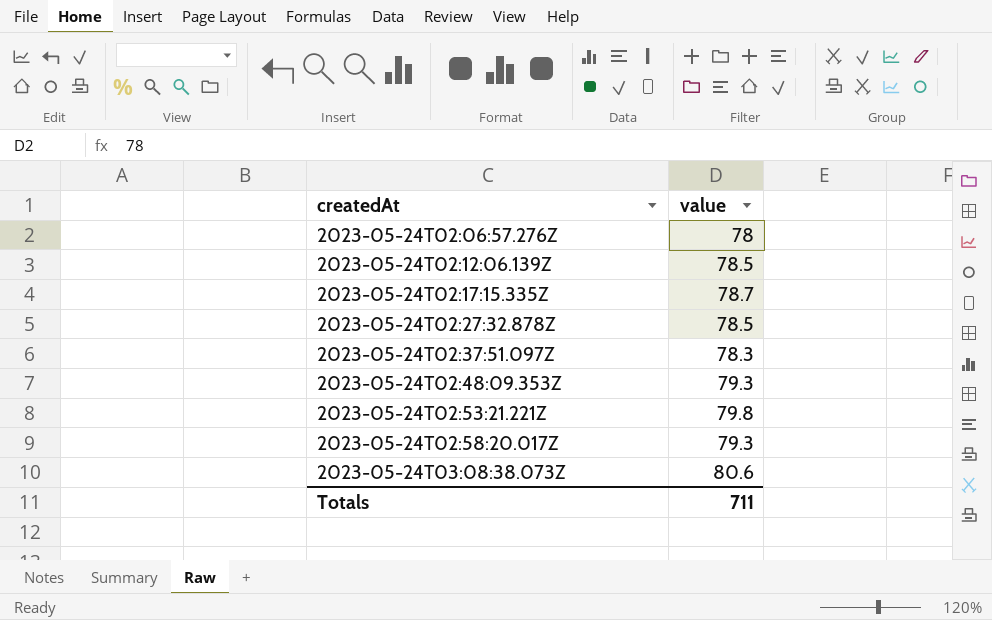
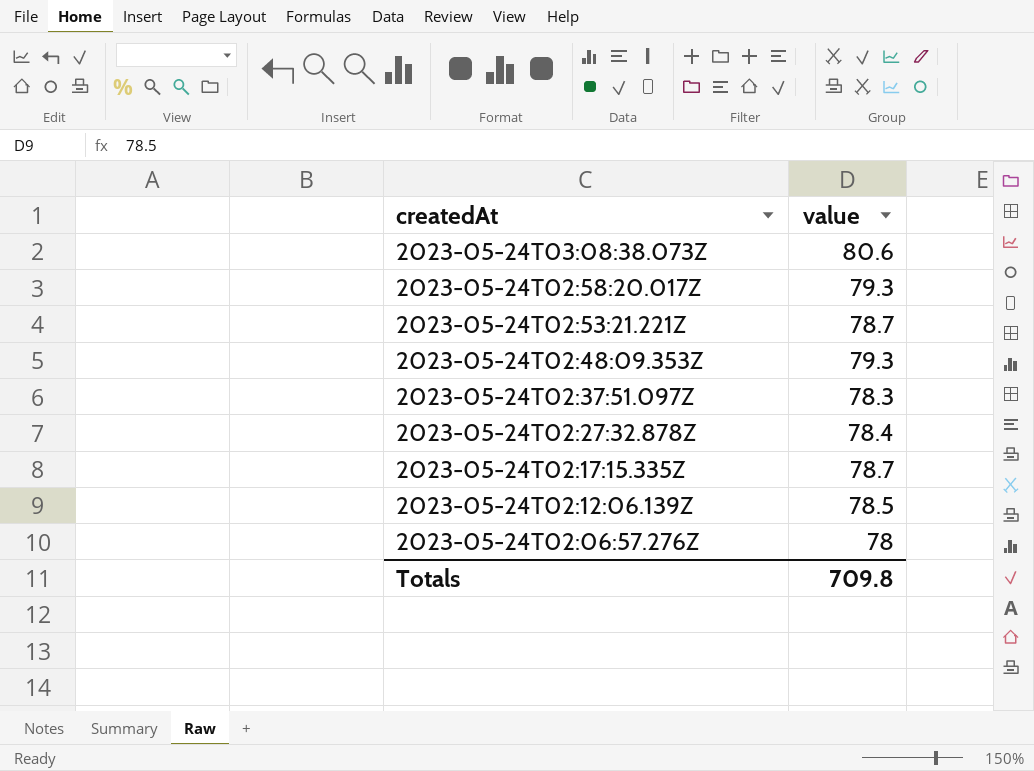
row order: createdAt ascending -> createdAt descending
2023-05-24T02:53:21.221Z | value: 79.8 -> 78.7
2023-05-24T02:27:32.878Z | value: 78.5 -> 78.4
Totals | value: 711 -> 709.8

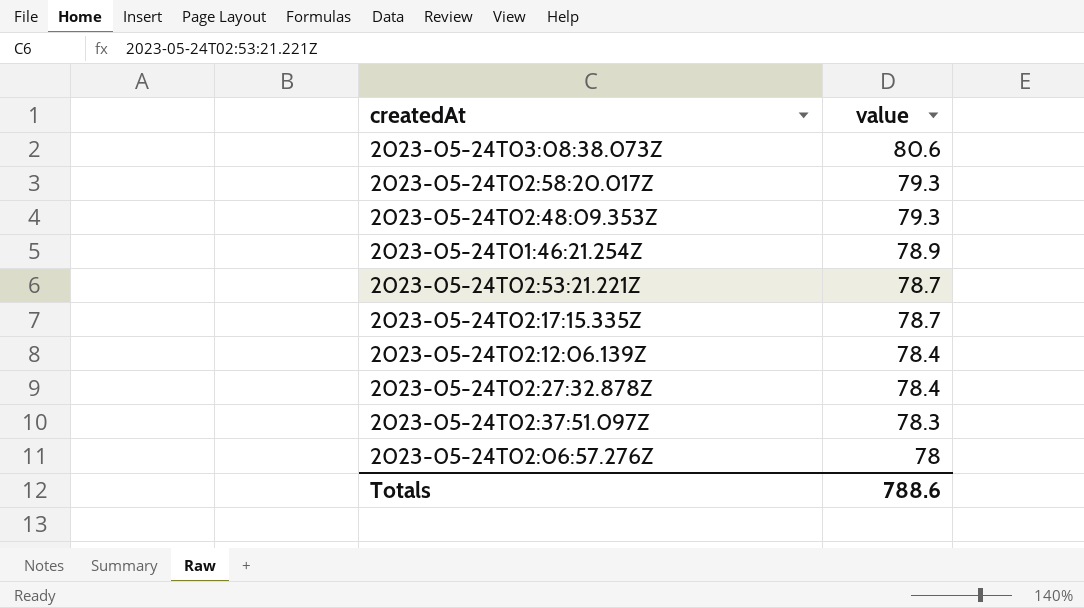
row order: createdAt descending -> value descending
row 2023-05-24T01:46:21.254Z: none -> 78.9
2023-05-24T02:12:06.139Z | value: 78.5 -> 78.4
Totals | value: 709.8 -> 788.6

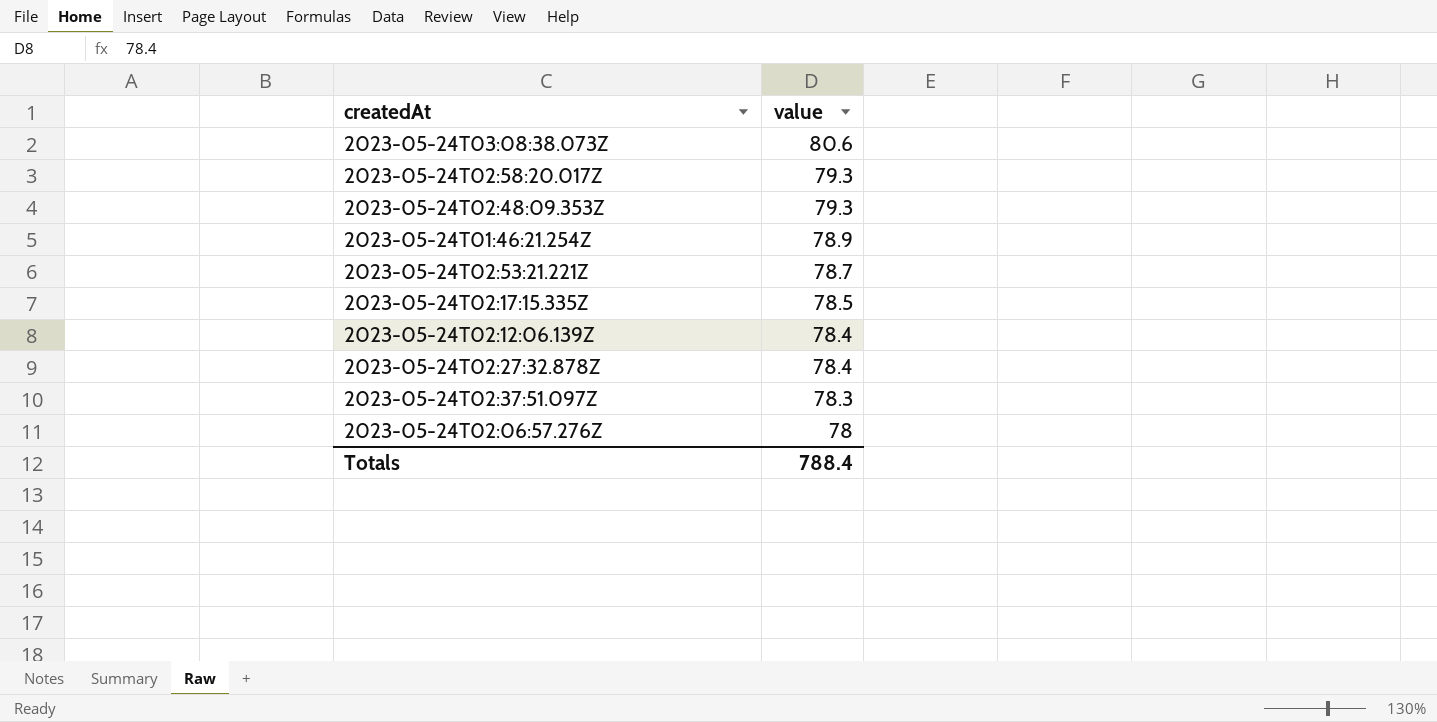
2023-05-24T02:17:15.335Z | value: 78.7 -> 78.5
Totals | value: 788.6 -> 788.4

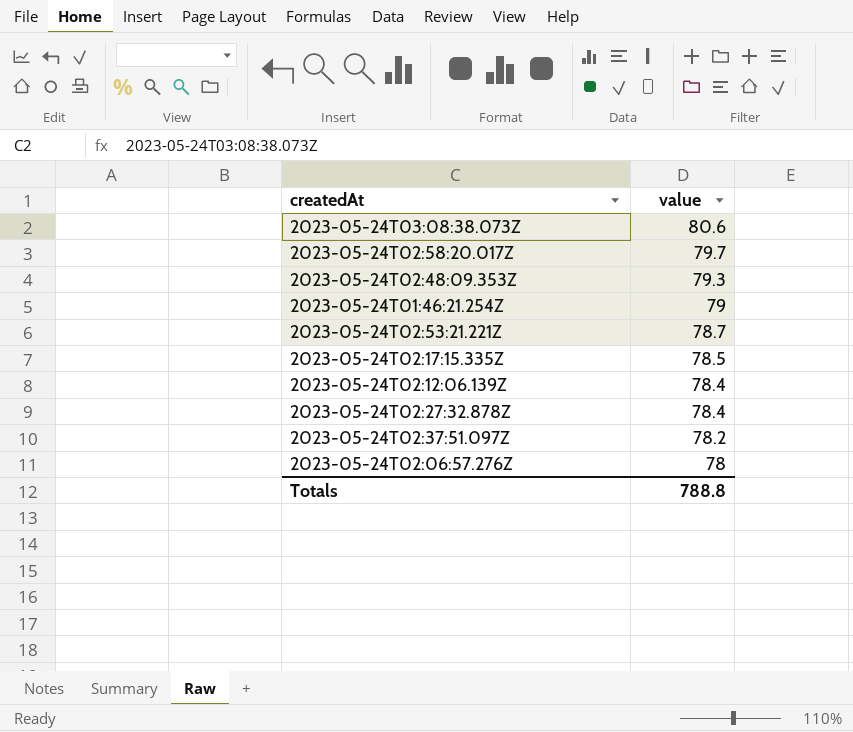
2023-05-24T02:58:20.017Z | value: 79.3 -> 79.7
2023-05-24T01:46:21.254Z | value: 78.9 -> 79
2023-05-24T02:37:51.097Z | value: 78.3 -> 78.2
Totals | value: 788.4 -> 788.8

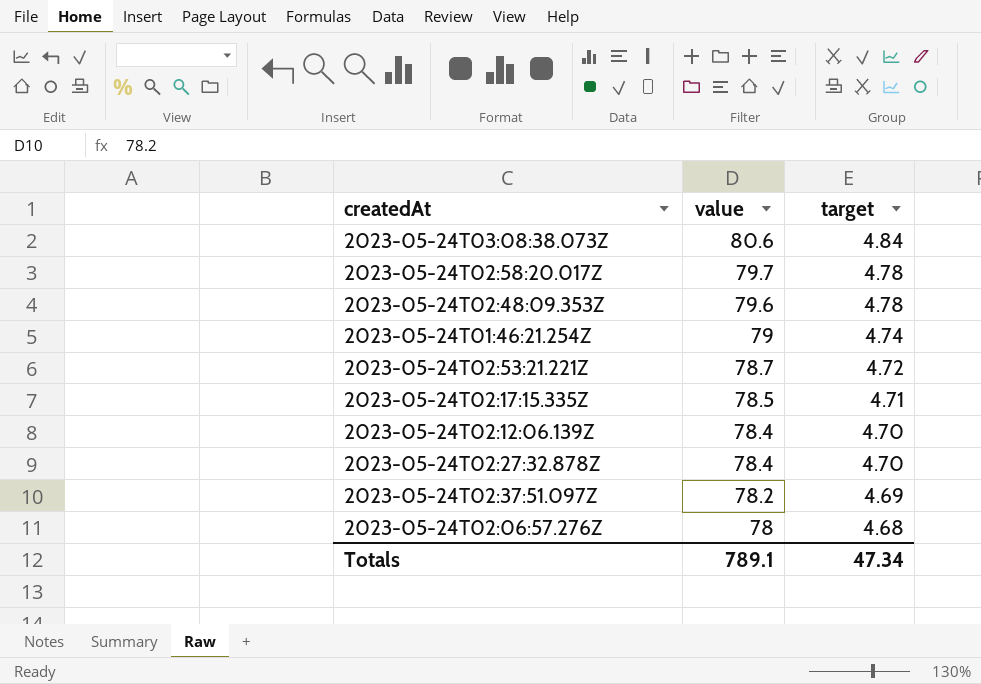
column target | formula: none -> [value] * 0.06
2023-05-24T02:48:09.353Z | value: 79.3 -> 79.6
Totals | value: 788.8 -> 789.1

